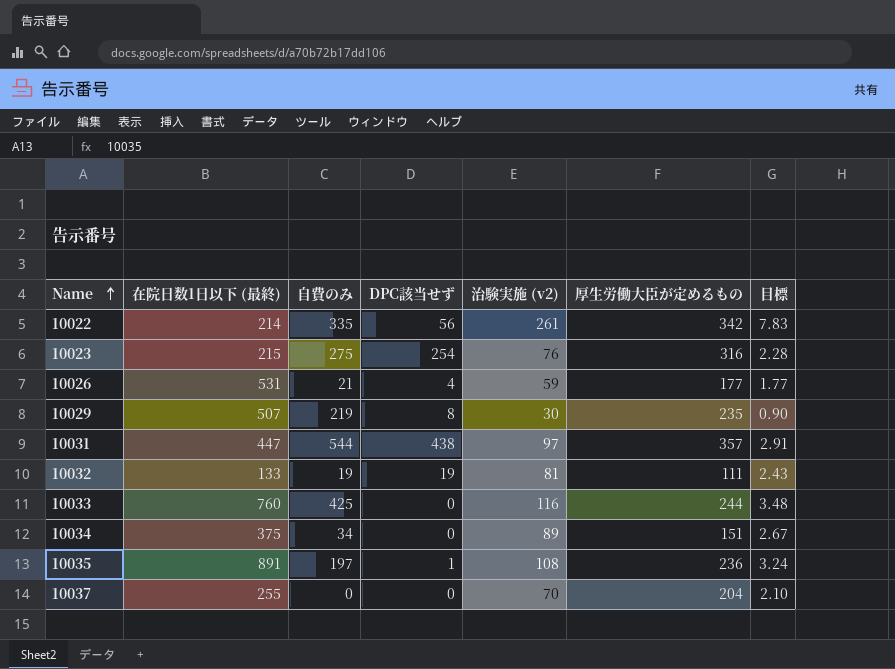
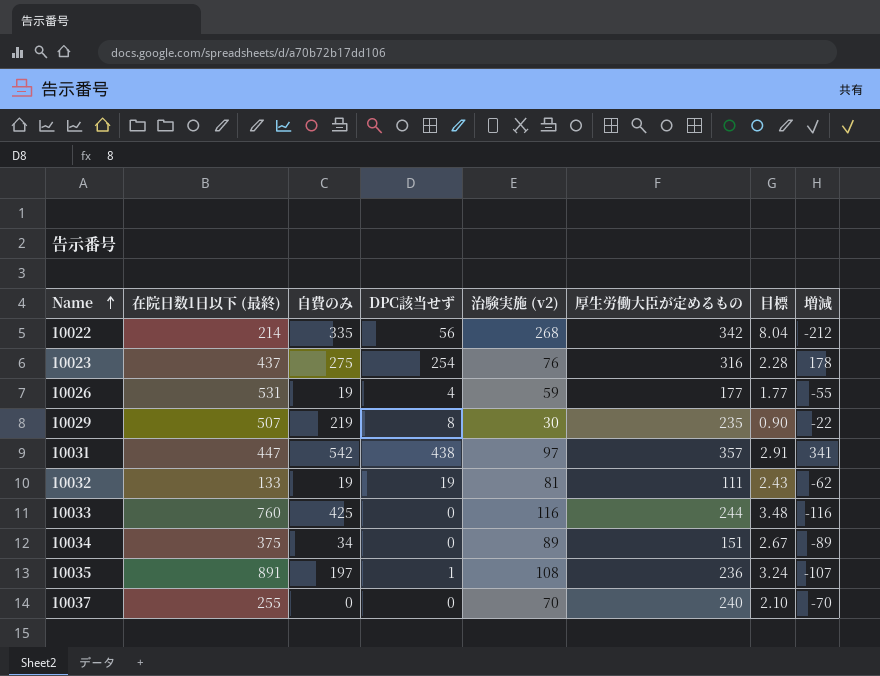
column 増減 | formula: none -> [DPC該当せず] - [治験実施 (v2)]
10022 | 治験実施 (v2): 261 -> 268
10022 | 目標: 7.83 -> 8.04
10023 | 在院日数1日以下 (最終): 215 -> 437
10026 | 自費のみ: 21 -> 19
10031 | 自費のみ: 544 -> 542
10037 | 厚生労働大臣が定めるもの: 204 -> 240

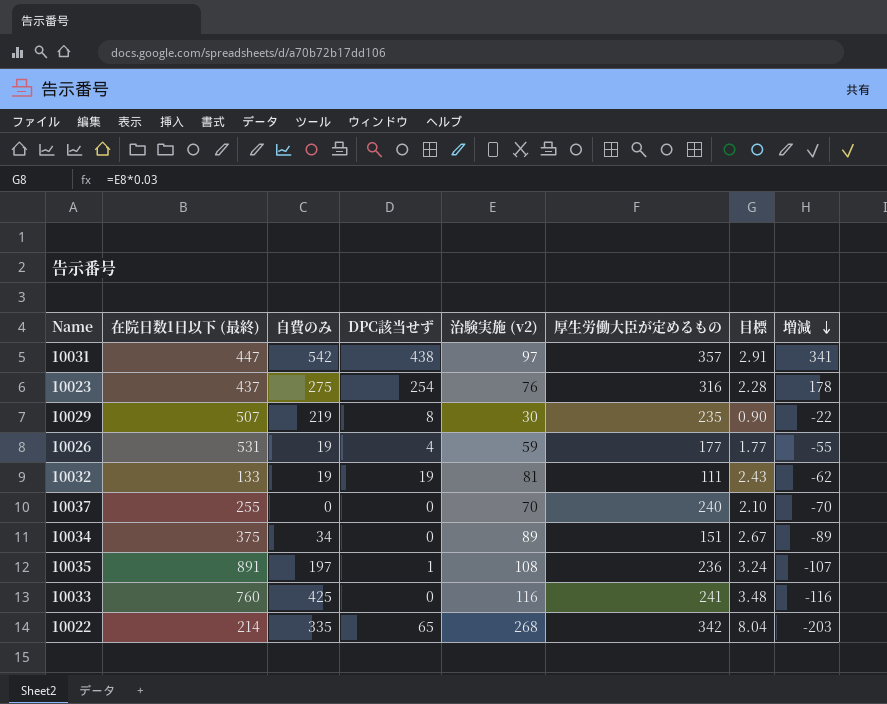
row order: Name ascending -> 増減 descending
10033 | 厚生労働大臣が定めるもの: 244 -> 241
10022 | DPC該当せず: 56 -> 65
10022 | 増減: -212 -> -203

